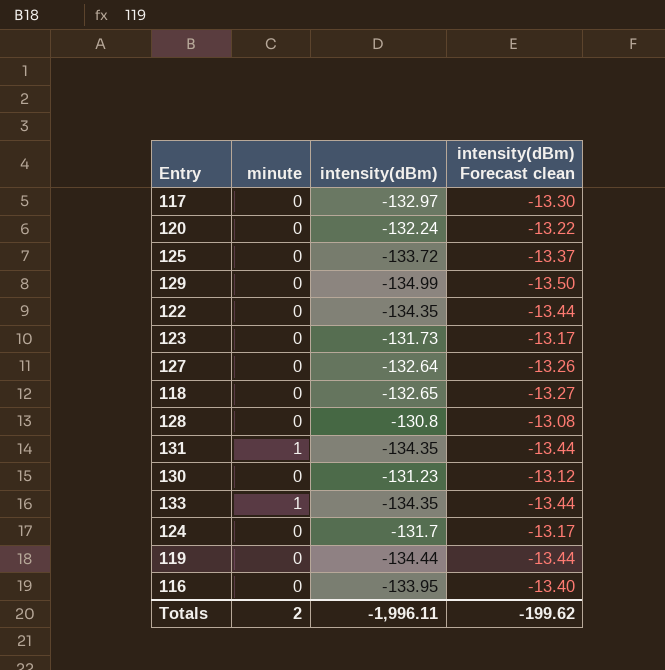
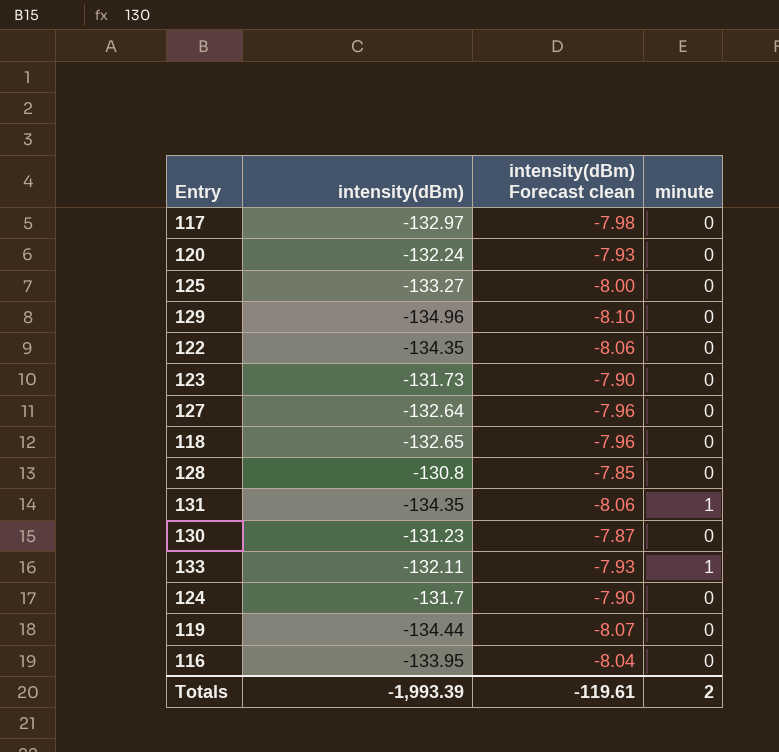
column intensity(dBm) Forecast clean | formula: [intensity(dBm)] * 0.1 -> [intensity(dBm)] * 0.06
column minute | position: 2 -> 4
125 | intensity(dBm): -133.72 -> -133.27
129 | intensity(dBm): -134.99 -> -134.96
133 | intensity(dBm): -134.35 -> -132.11
Totals | intensity(dBm): -1,996.11 -> -1,993.39
Totals | intensity(dBm) Forecast clean: -199.62 -> -119.61

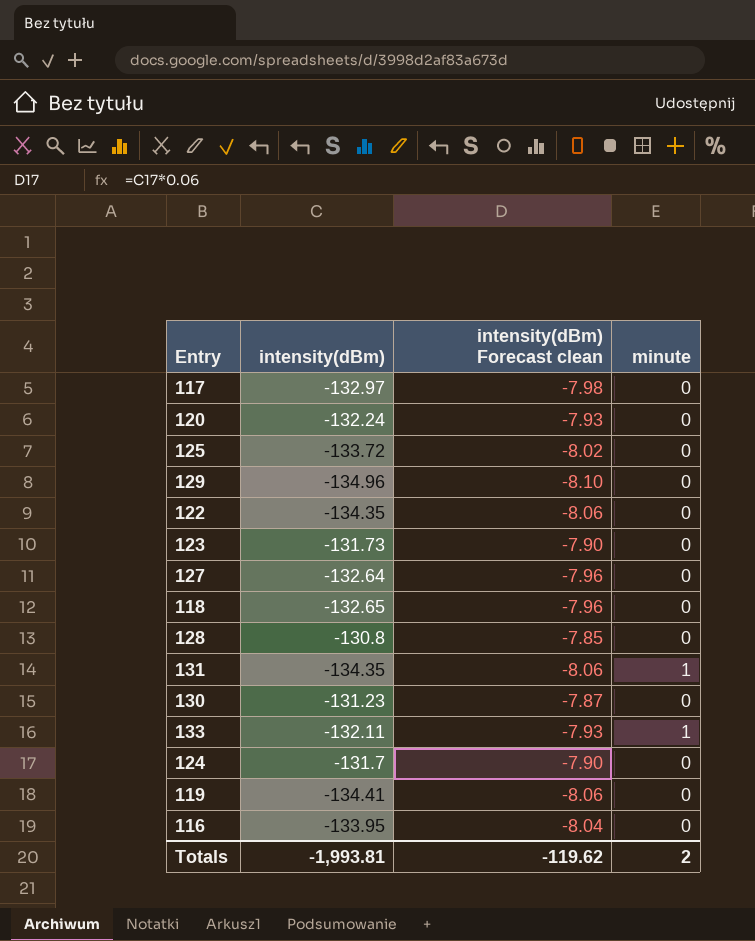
125 | intensity(dBm): -133.27 -> -133.72
125 | intensity(dBm) Forecast clean: -8.00 -> -8.02
119 | intensity(dBm): -134.44 -> -134.41
119 | intensity(dBm) Forecast clean: -8.07 -> -8.06
Totals | intensity(dBm): -1,993.39 -> -1,993.81
Totals | intensity(dBm) Forecast clean: -119.61 -> -119.62

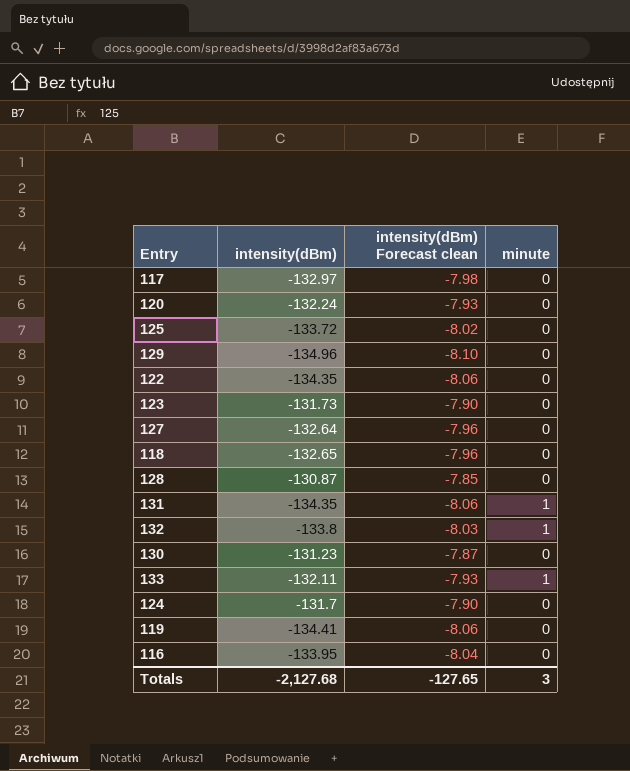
128 | intensity(dBm): -130.8 -> -130.87
row 132: none -> -133.8 | -8.03 | 1
Totals | intensity(dBm): -1,993.81 -> -2,127.68
Totals | intensity(dBm) Forecast clean: -119.62 -> -127.65
Totals | minute: 2 -> 3

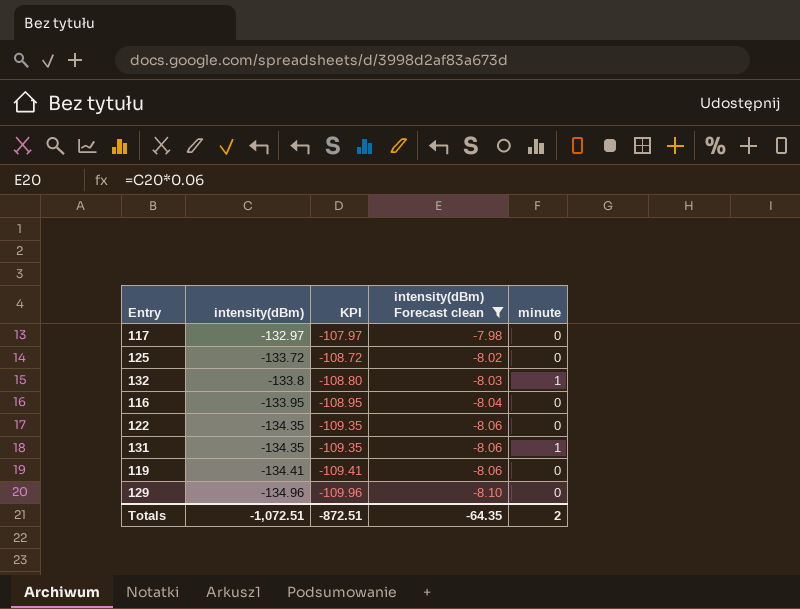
filter: none -> intensity(dBm) Forecast clean <= -7.98
row order: none -> intensity(dBm) descending
column KPI | formula: none -> [intensity(dBm)] + 25
Totals | intensity(dBm): -2,127.68 -> -1,072.51
Totals | intensity(dBm) Forecast clean: -127.65 -> -64.35
Totals | minute: 3 -> 2

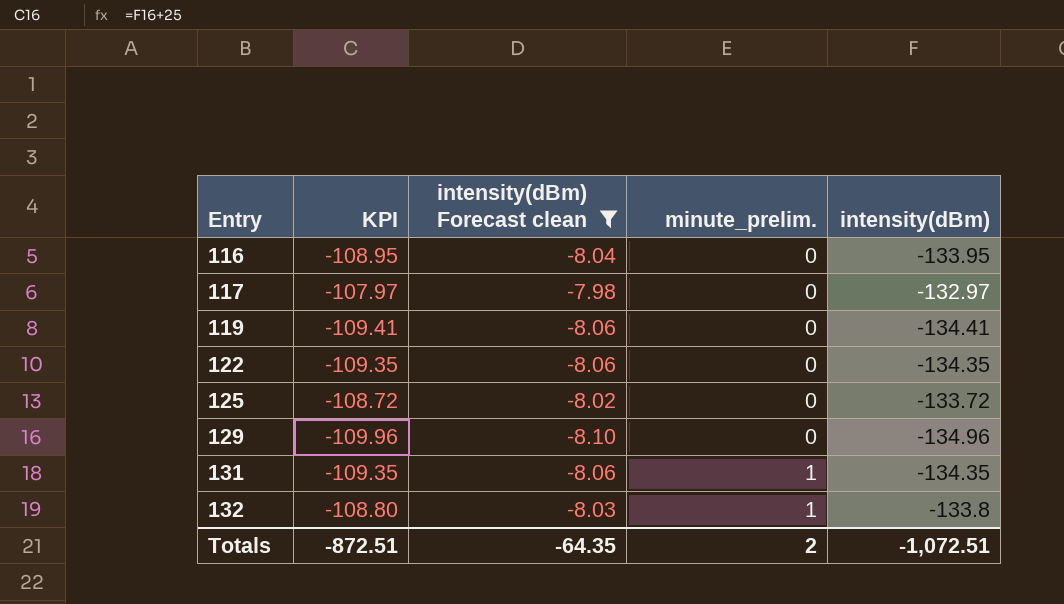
row order: intensity(dBm) descending -> Entry ascending
column name: minute -> minute_prelim.
column intensity(dBm) | position: 2 -> 5

